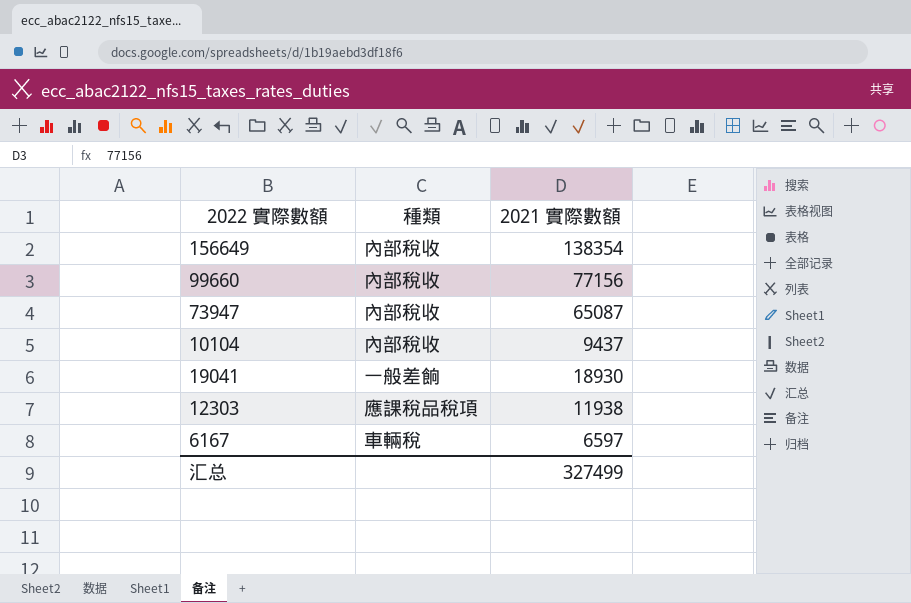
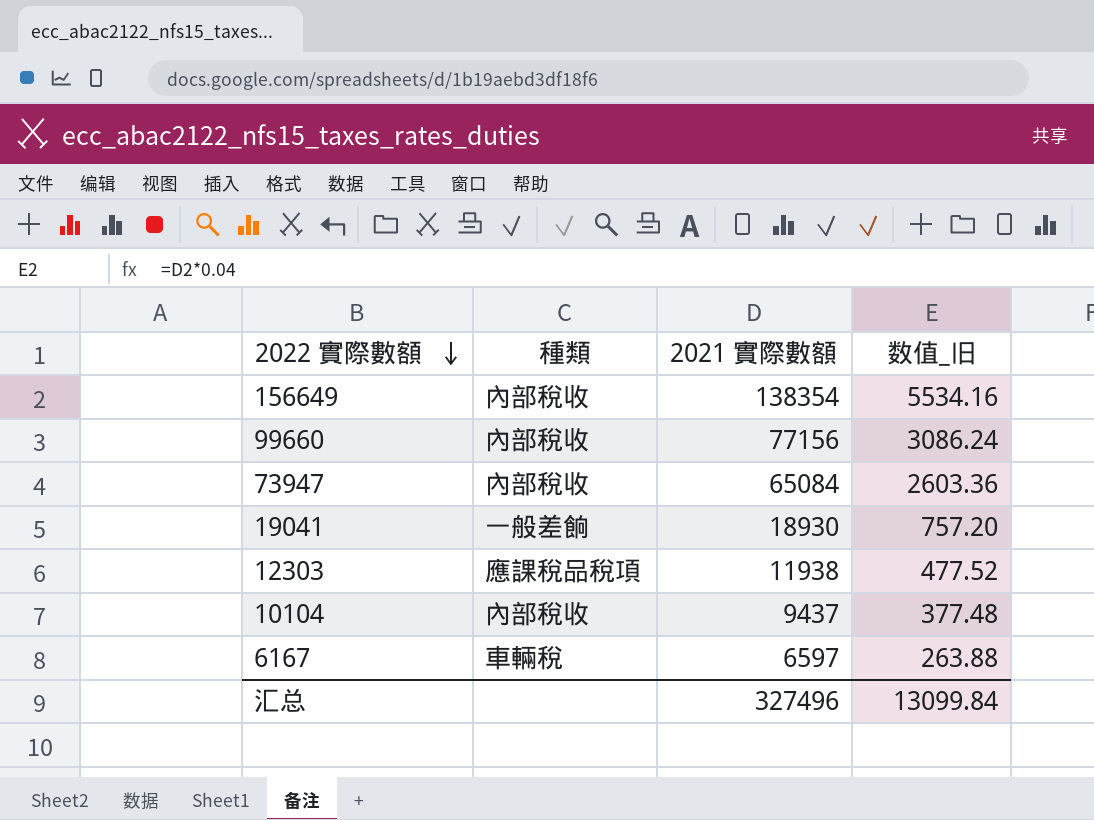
row order: none -> 2022 實際數額 descending
column 数值_旧 | formula: none -> [2021 實際數額] * 0.04
73947 | 2021 實際數額: 65087 -> 65084
汇总 | 2021 實際數額: 327499 -> 327496

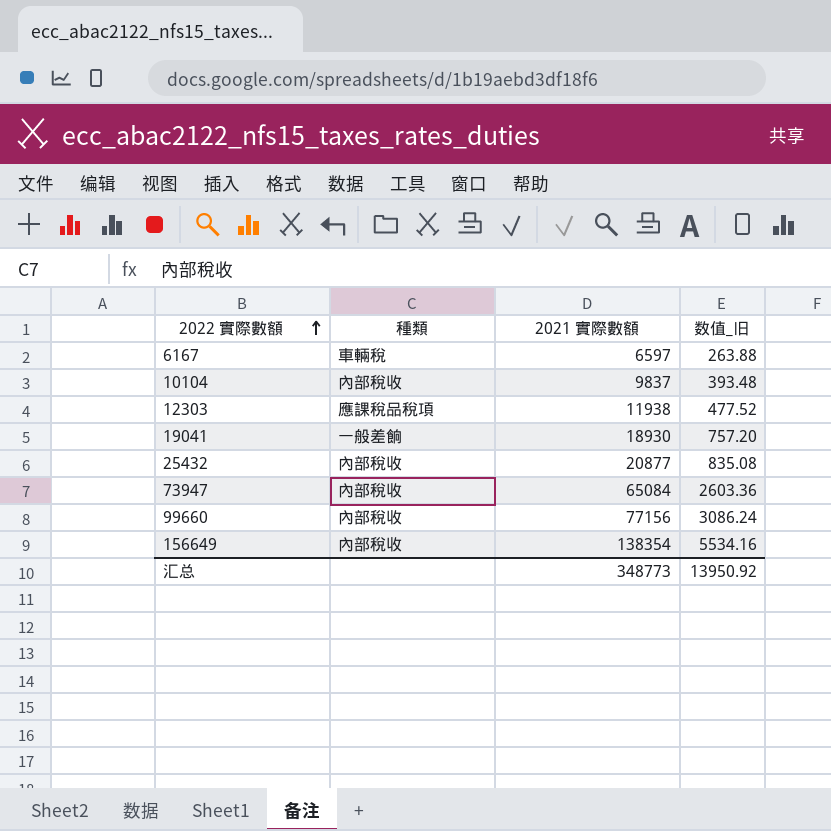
row order: 2022 實際數額 descending -> 2022 實際數額 ascending
10104 | 2021 實際數額: 9437 -> 9837
10104 | 数值_旧: 377.48 -> 393.48
row 25432: none -> 內部稅收 | 20877 | 835.08
汇总 | 2021 實際數額: 327496 -> 348773
汇总 | 数值_旧: 13099.84 -> 13950.92

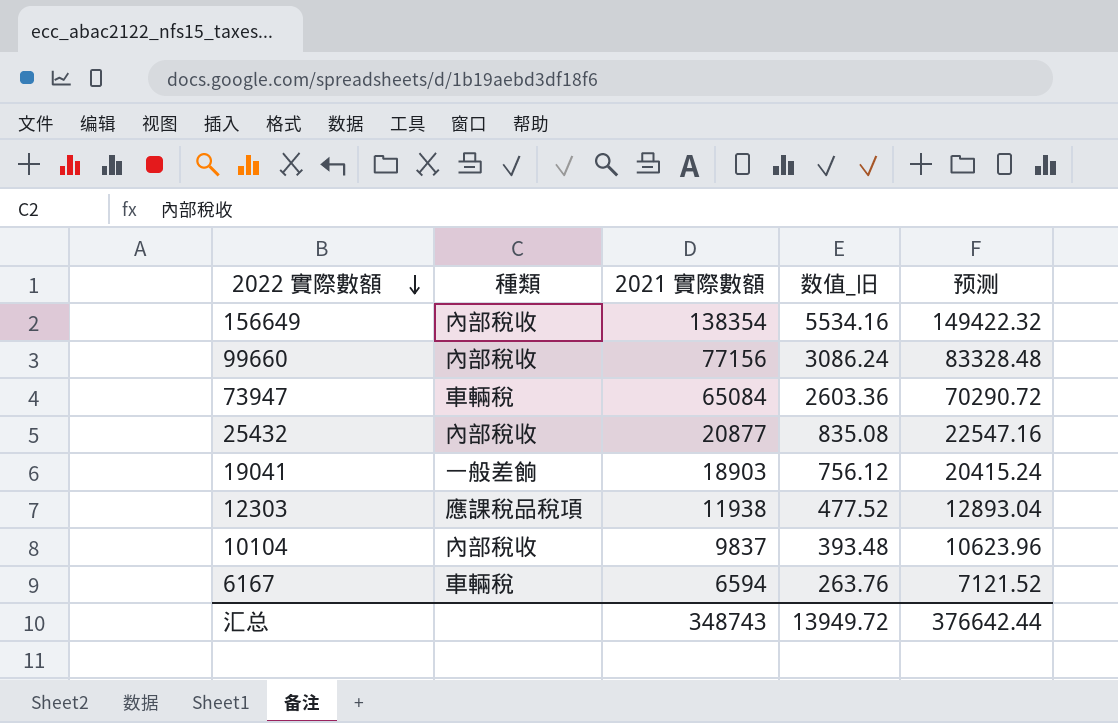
row order: 2022 實際數額 ascending -> 2022 實際數額 descending
column 预测 | formula: none -> [2021 實際數額] * 1.08
73947 | 種類: 內部稅收 -> 車輛稅
19041 | 2021 實際數額: 18930 -> 18903
19041 | 数值_旧: 757.20 -> 756.12
6167 | 2021 實際數額: 6597 -> 6594
6167 | 数值_旧: 263.88 -> 263.76
汇总 | 2021 實際數額: 348773 -> 348743
汇总 | 数值_旧: 13950.92 -> 13949.72

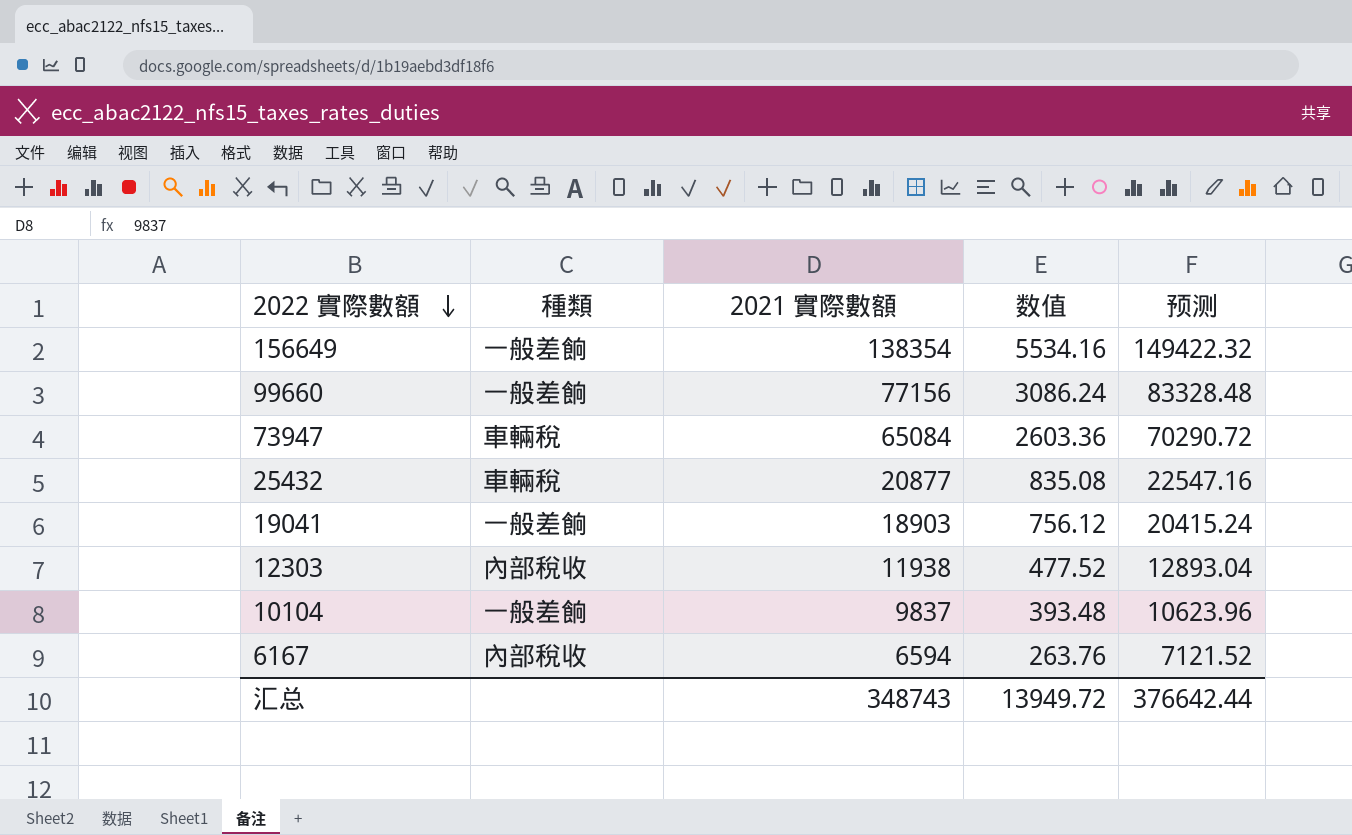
column name: 数值_旧 -> 数值
156649 | 種類: 內部稅收 -> 一般差餉
99660 | 種類: 內部稅收 -> 一般差餉
25432 | 種類: 內部稅收 -> 車輛稅
12303 | 種類: 應課稅品稅項 -> 內部稅收
10104 | 種類: 內部稅收 -> 一般差餉
6167 | 種類: 車輛稅 -> 內部稅收

